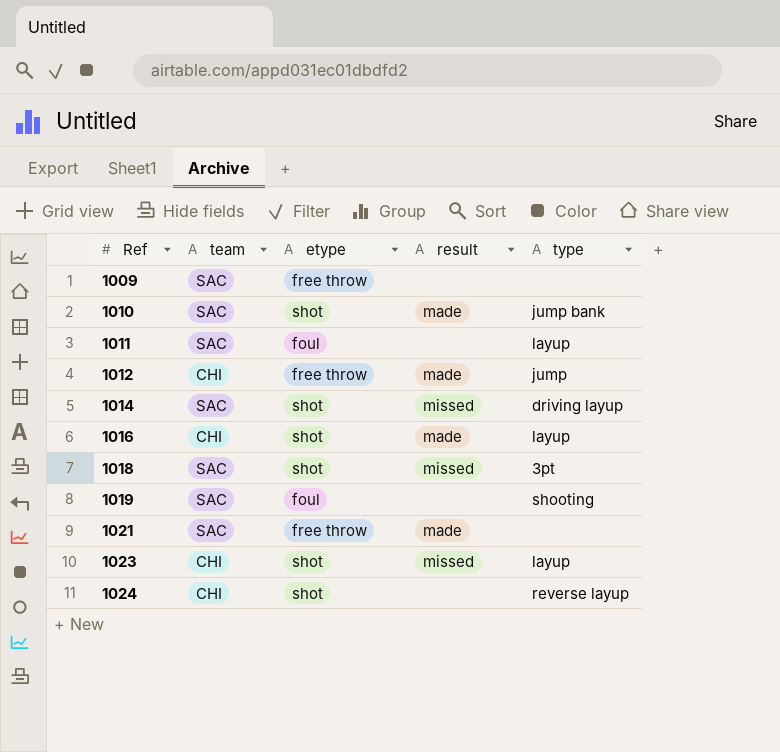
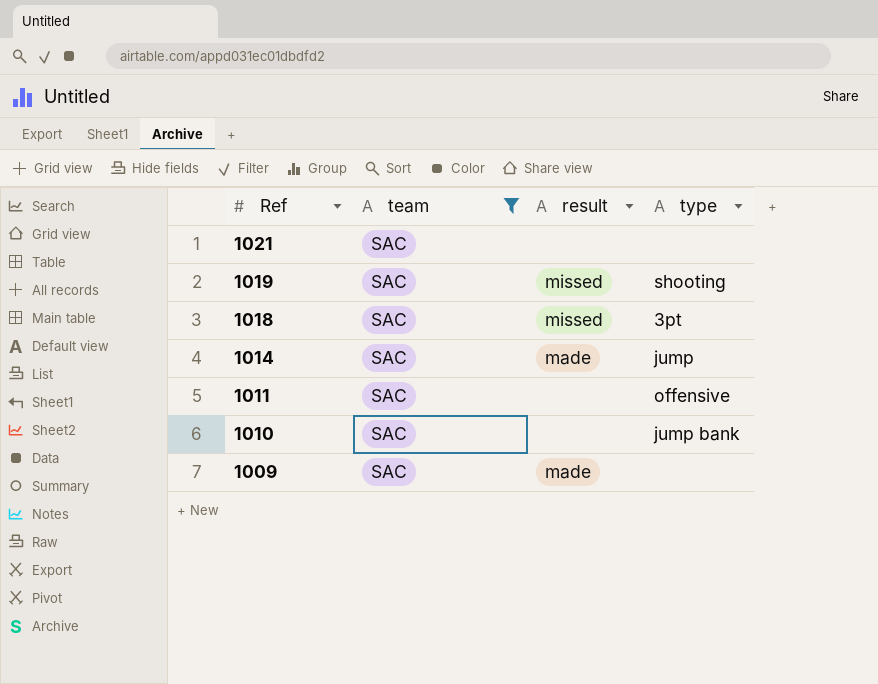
filter: none -> team = SAC
row order: Ref ascending -> Ref descending
column etype | position: 3 -> none
1021 | result: made -> none
1019 | result: none -> missed
1014 | result: missed -> made
1014 | type: driving layup -> jump
1011 | type: layup -> offensive
1010 | result: made -> none
1009 | result: none -> made

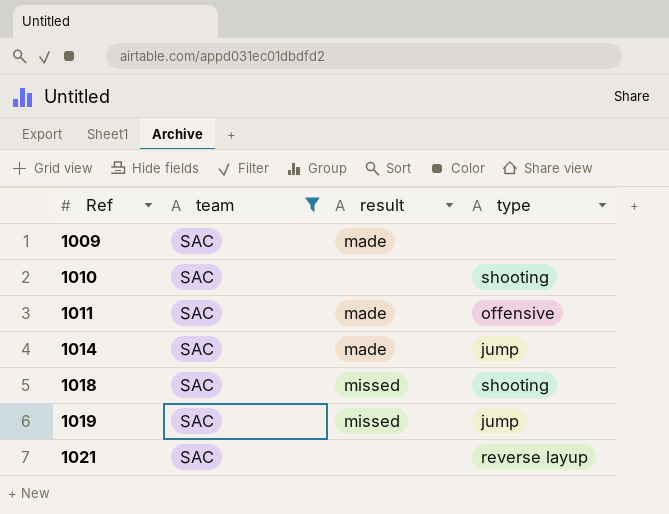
row order: Ref descending -> Ref ascending
1010 | type: jump bank -> shooting
1011 | result: none -> made
1018 | type: 3pt -> shooting
1019 | type: shooting -> jump
1021 | type: none -> reverse layup

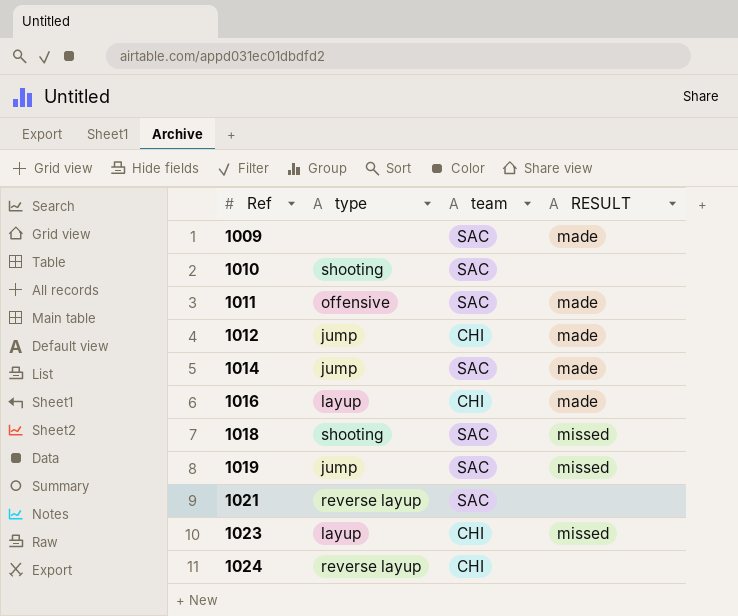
filter: team = SAC -> none
column type | position: 4 -> 2
column name: result -> RESULT

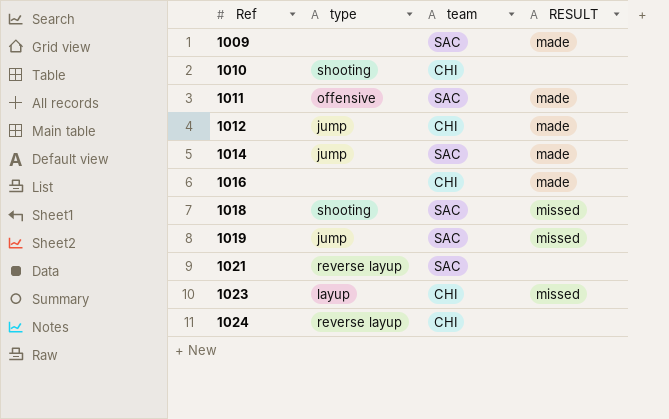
1010 | team: SAC -> CHI
1016 | type: layup -> none

